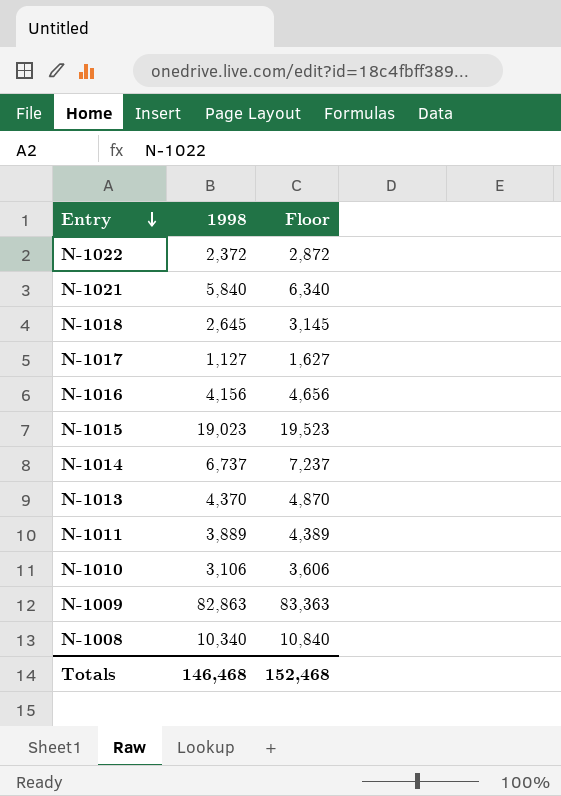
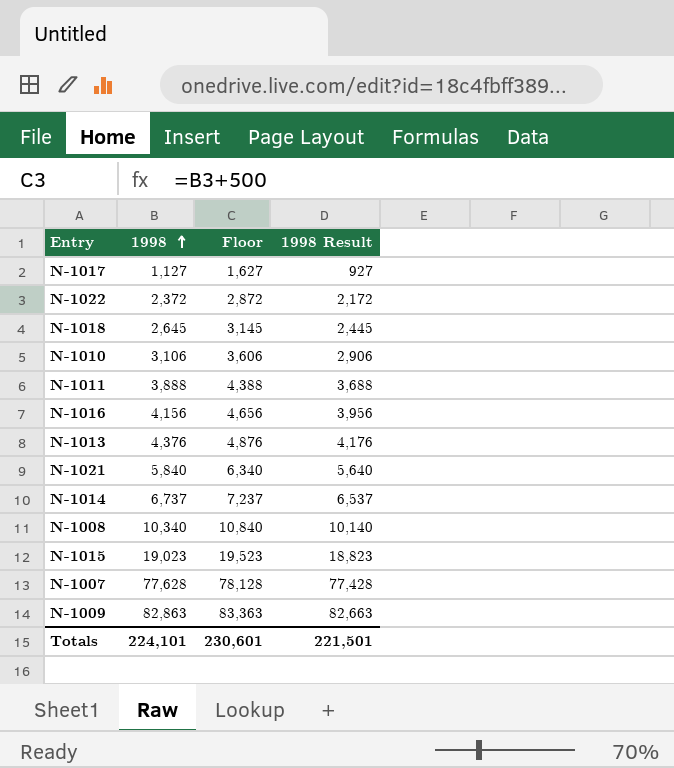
row order: Entry descending -> 1998 ascending
column 1998 Result | formula: none -> [1998] - 200
N-1011 | 1998: 3,889 -> 3,888
N-1011 | Floor: 4,389 -> 4,388
N-1013 | 1998: 4,370 -> 4,376
N-1013 | Floor: 4,870 -> 4,876
row N-1007: none -> 77,628 | 78,128 | 77,428
Totals | 1998: 146,468 -> 224,101
Totals | Floor: 152,468 -> 230,601

